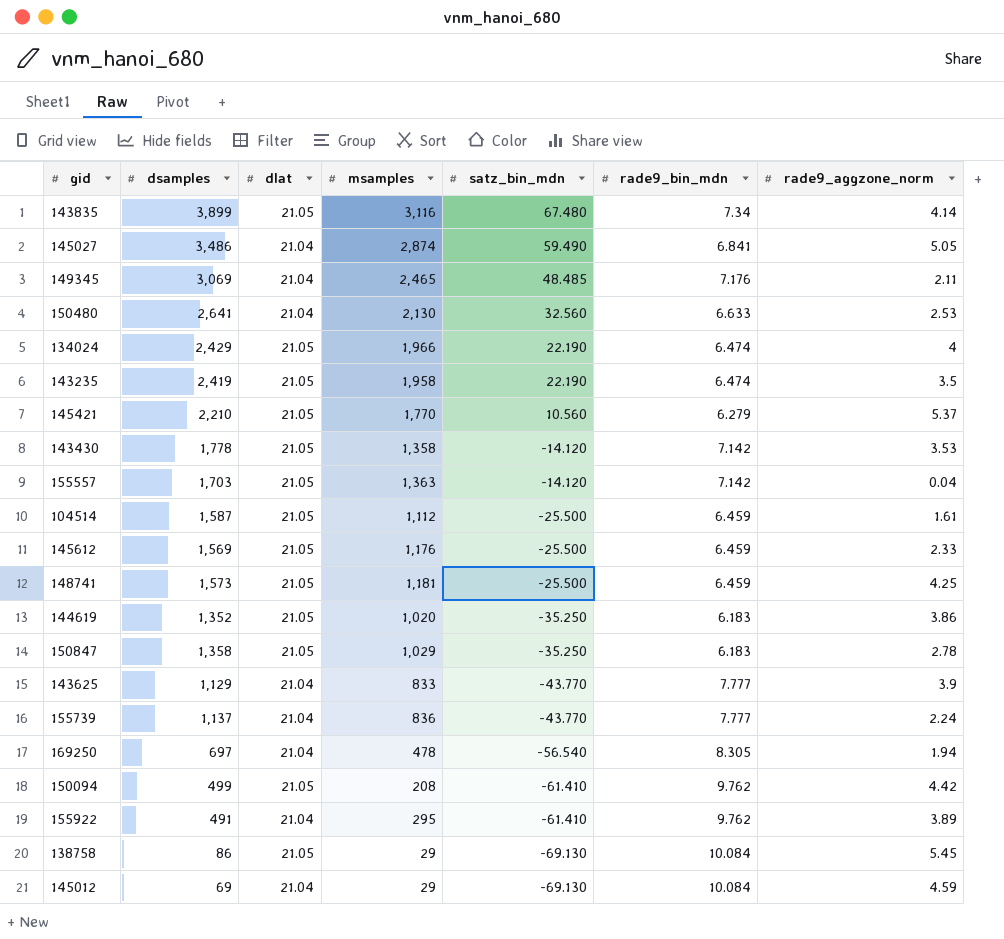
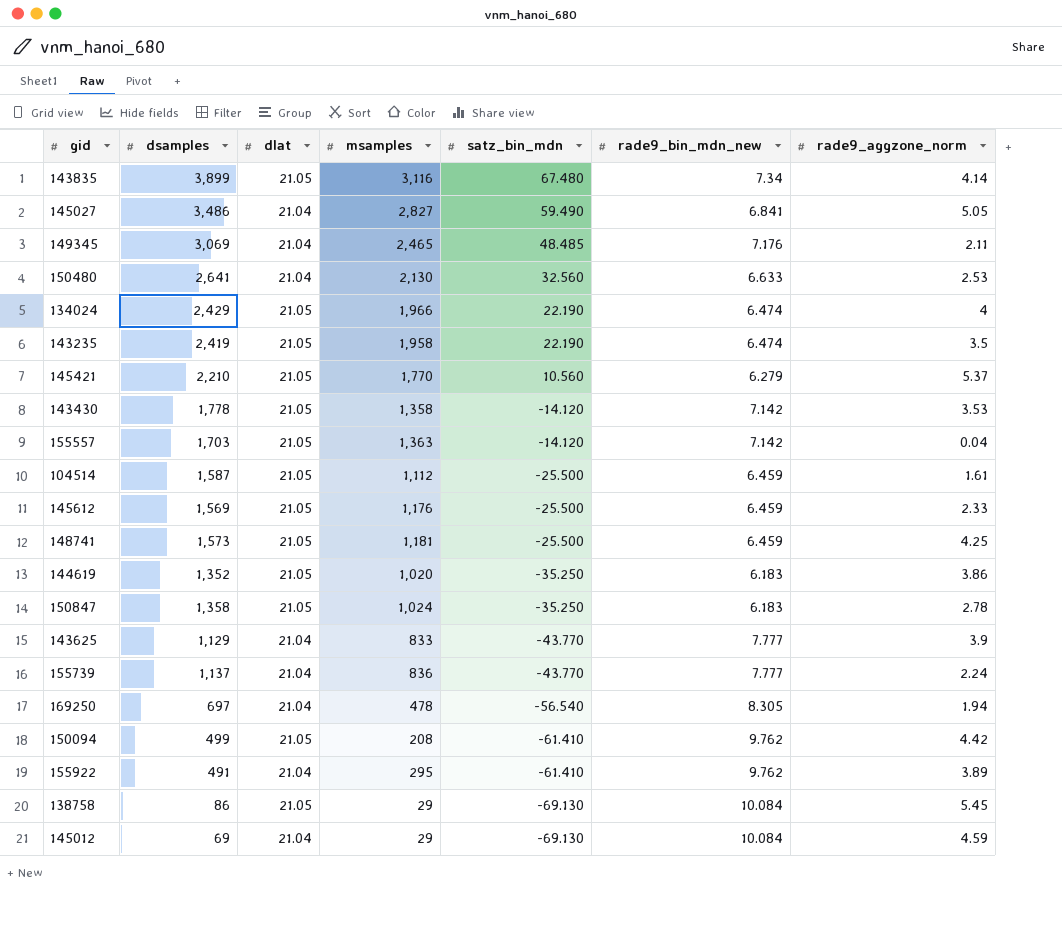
column name: rade9_bin_mdn -> rade9_bin_mdn_new
145027 | msamples: 2,874 -> 2,827
150847 | msamples: 1,029 -> 1,024

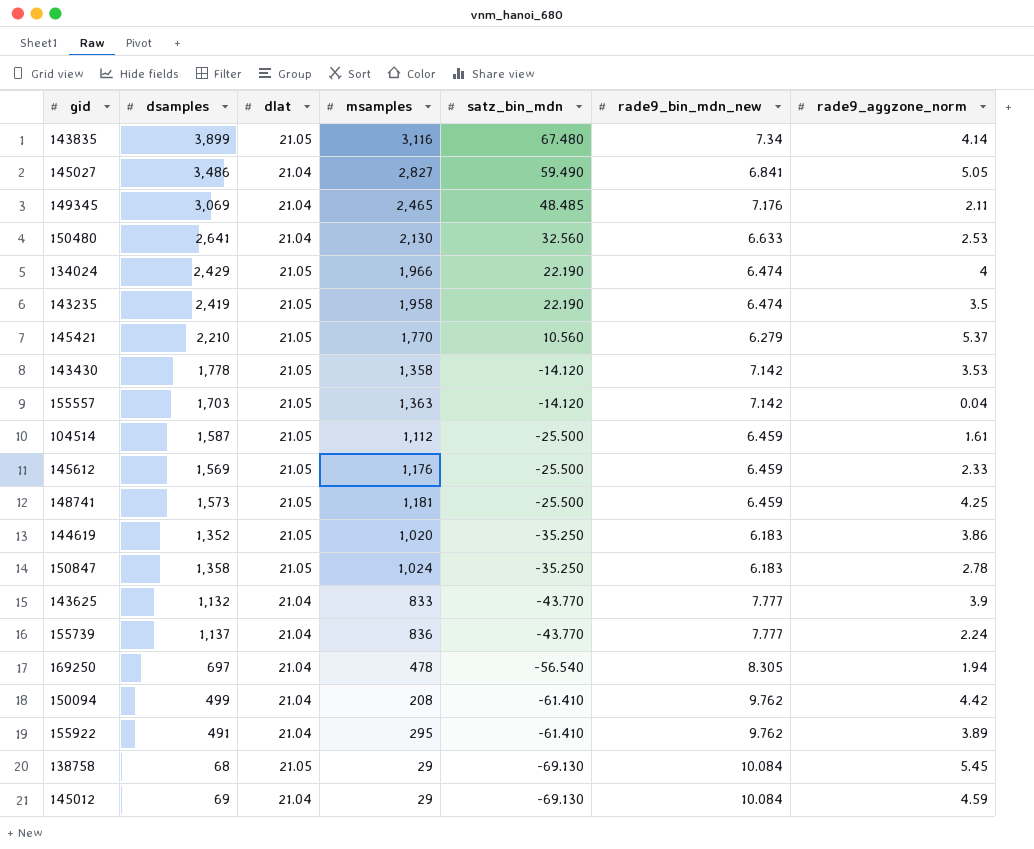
143625 | dsamples: 1,129 -> 1,132
150094 | dlat: 21.05 -> 21.04
138758 | dsamples: 86 -> 68

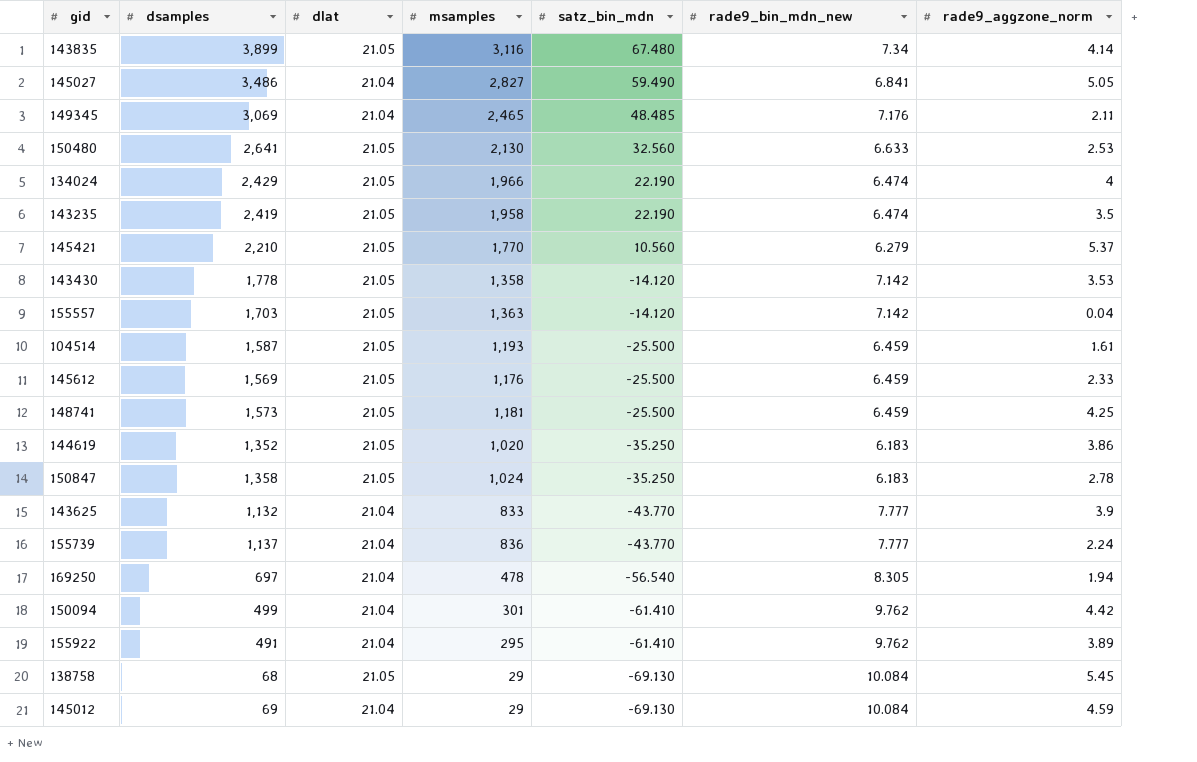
150480 | dlat: 21.04 -> 21.05
104514 | msamples: 1,112 -> 1,193
150094 | msamples: 208 -> 301

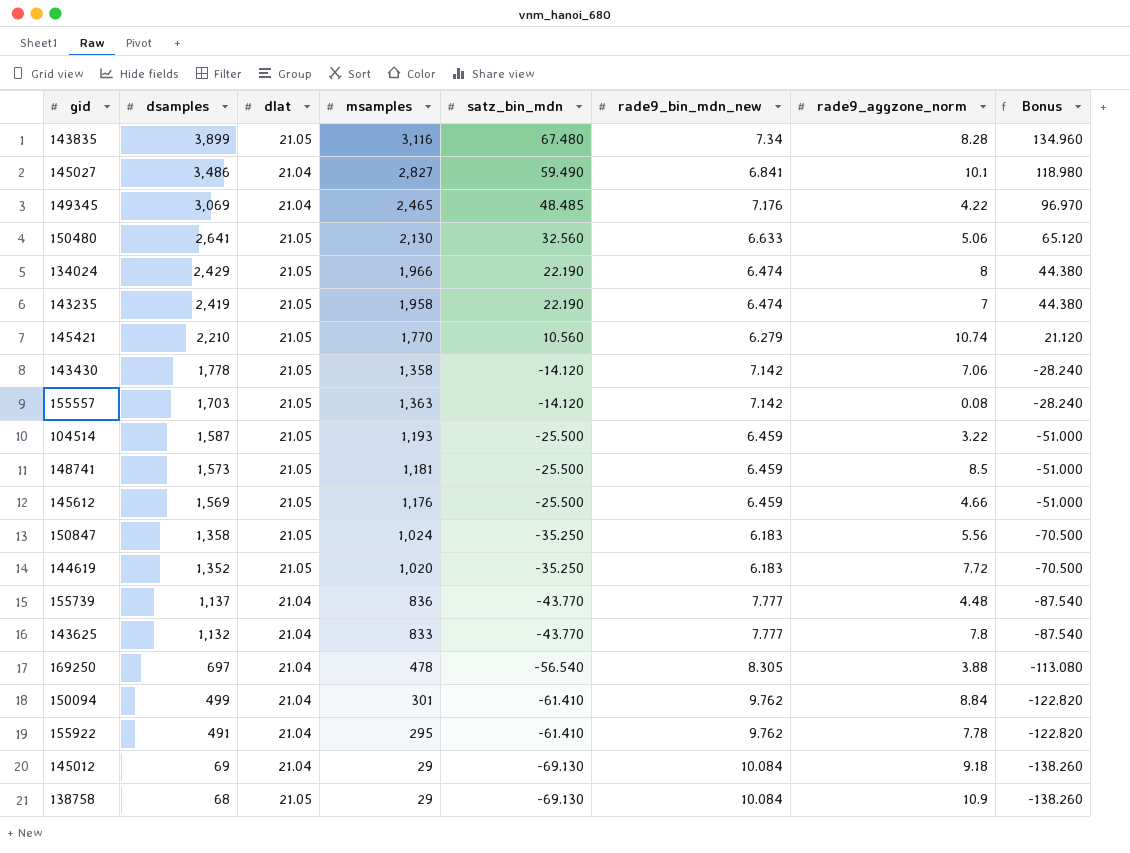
row order: satz_bin_mdn descending -> dsamples descending
column Bonus | formula: none -> [satz_bin_mdn] * 2
143835 | rade9_aggzone_norm: 4.14 -> 8.28
145027 | rade9_aggzone_norm: 5.05 -> 10.1
149345 | rade9_aggzone_norm: 2.11 -> 4.22
150480 | rade9_aggzone_norm: 2.53 -> 5.06
134024 | rade9_aggzone_norm: 4 -> 8
143235 | rade9_aggzone_norm: 3.5 -> 7
145421 | rade9_aggzone_norm: 5.37 -> 10.74
143430 | rade9_aggzone_norm: 3.53 -> 7.06
155557 | rade9_aggzone_norm: 0.04 -> 0.08
104514 | rade9_aggzone_norm: 1.61 -> 3.22
148741 | rade9_aggzone_norm: 4.25 -> 8.5
145612 | rade9_aggzone_norm: 2.33 -> 4.66
150847 | rade9_aggzone_norm: 2.78 -> 5.56
144619 | rade9_aggzone_norm: 3.86 -> 7.72
155739 | rade9_aggzone_norm: 2.24 -> 4.48
143625 | rade9_aggzone_norm: 3.9 -> 7.8
169250 | rade9_aggzone_norm: 1.94 -> 3.88
150094 | rade9_aggzone_norm: 4.42 -> 8.84
155922 | rade9_aggzone_norm: 3.89 -> 7.78
145012 | rade9_aggzone_norm: 4.59 -> 9.18
138758 | rade9_aggzone_norm: 5.45 -> 10.9

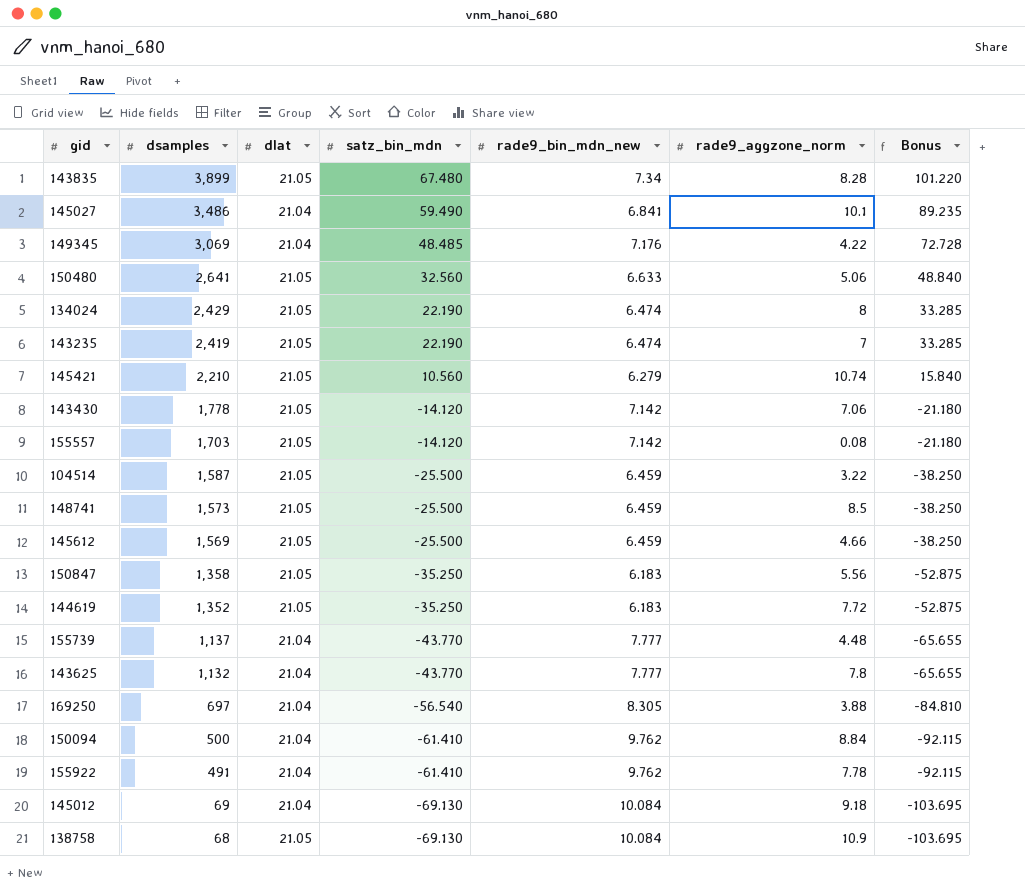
column msamples | position: 4 -> none
column Bonus | formula: [satz_bin_mdn] * 2 -> [satz_bin_mdn] * 1.5
150094 | dsamples: 499 -> 500

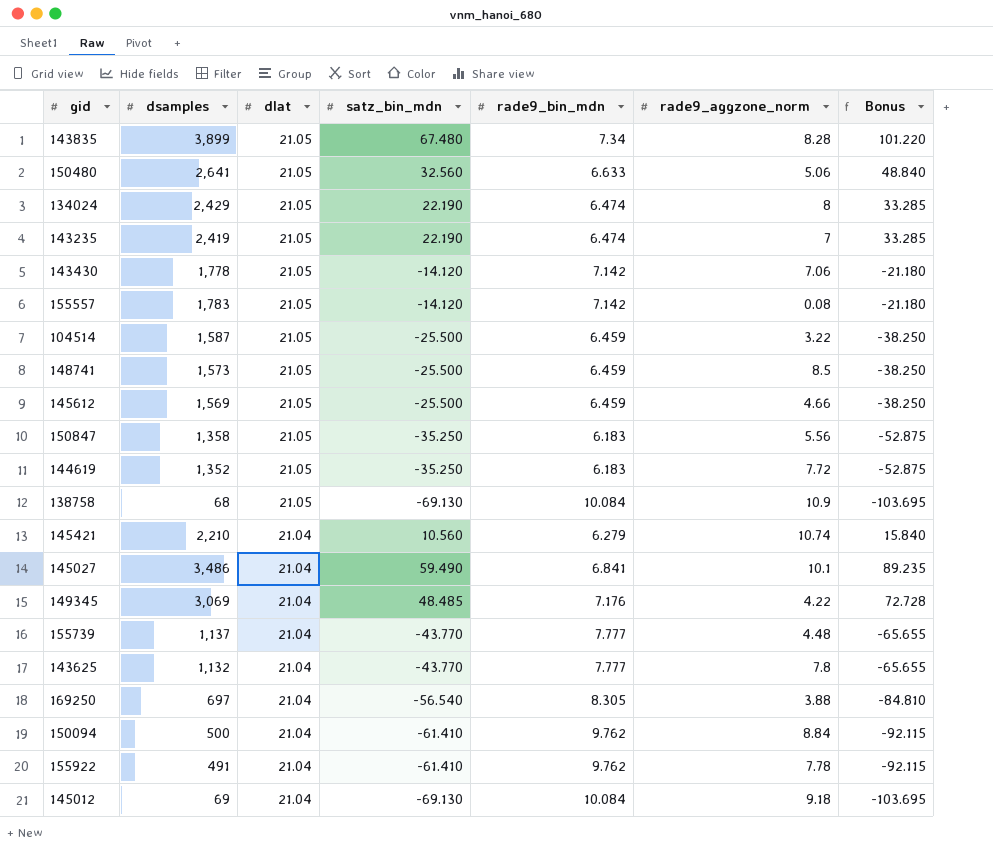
row order: dsamples descending -> dlat descending
column name: rade9_bin_mdn_new -> rade9_bin_mdn
155557 | dsamples: 1,703 -> 1,783
145421 | dlat: 21.05 -> 21.04

